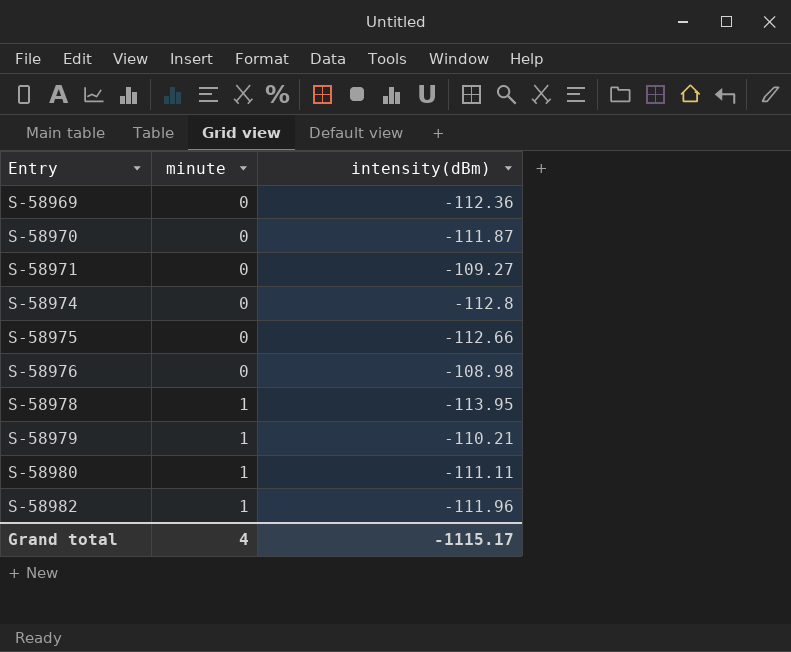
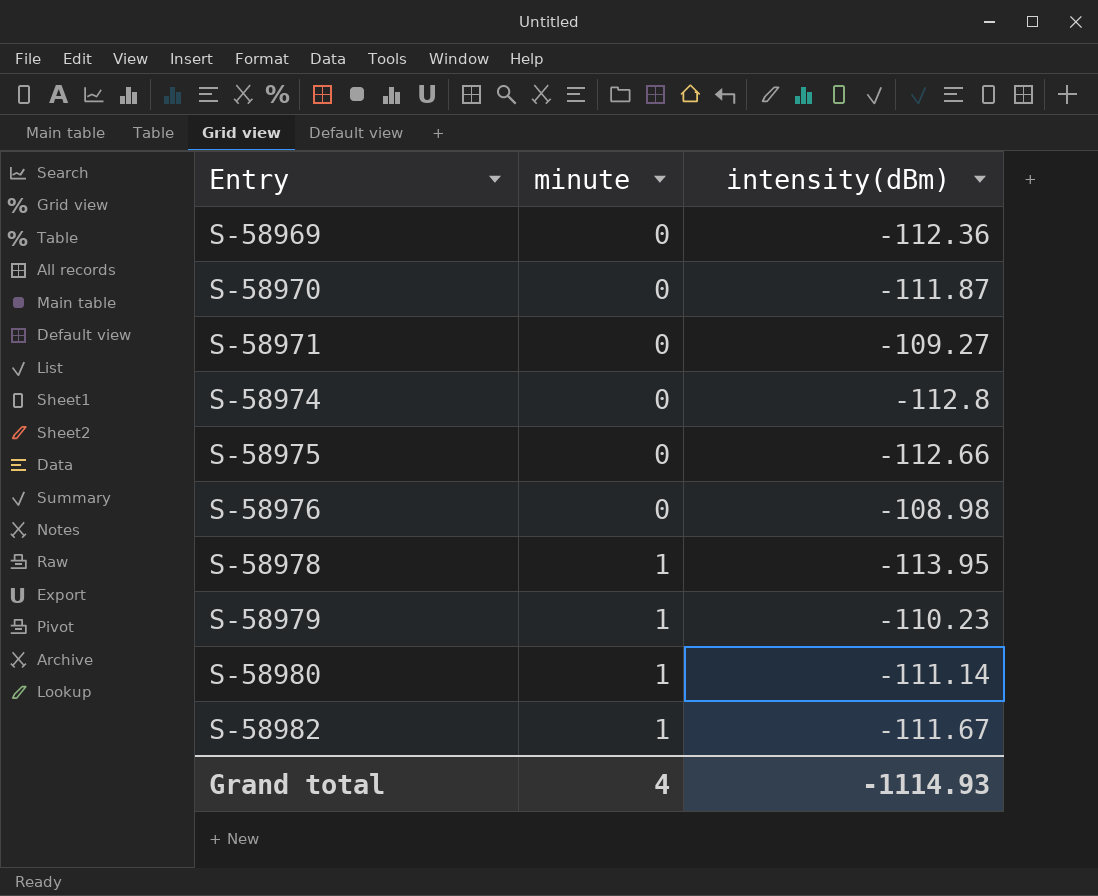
S-58979 | intensity(dBm): -110.21 -> -110.23
S-58980 | intensity(dBm): -111.11 -> -111.14
S-58982 | intensity(dBm): -111.96 -> -111.67
Grand total | intensity(dBm): -1115.17 -> -1114.93

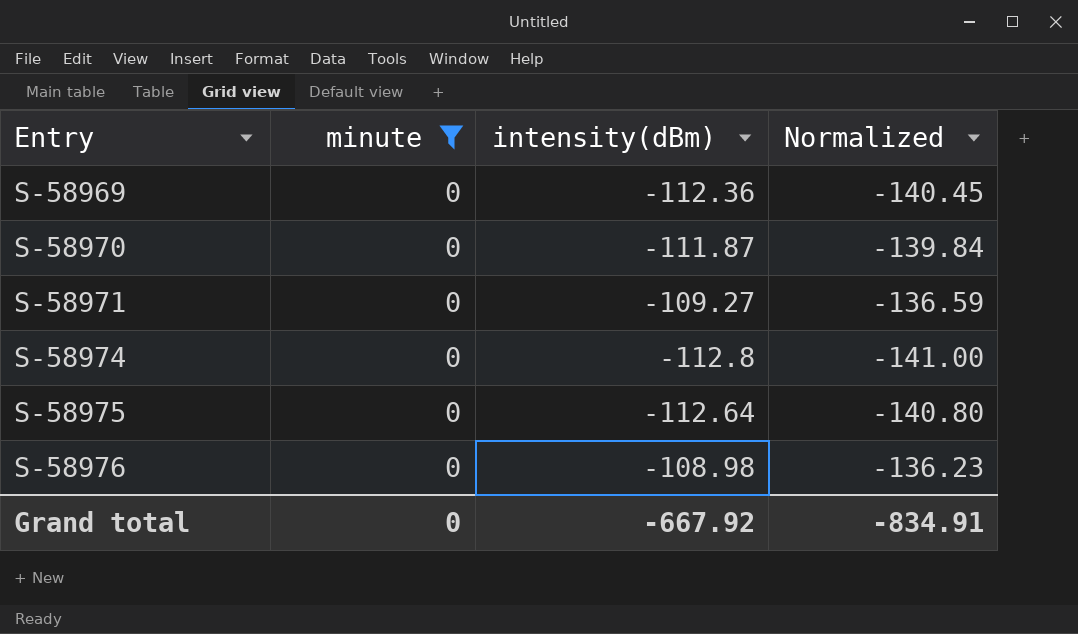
filter: none -> minute = 0
column Normalized | formula: none -> [intensity(dBm)] * 1.25
S-58975 | intensity(dBm): -112.66 -> -112.64
Grand total | minute: 4 -> 0
Grand total | intensity(dBm): -1114.93 -> -667.92

